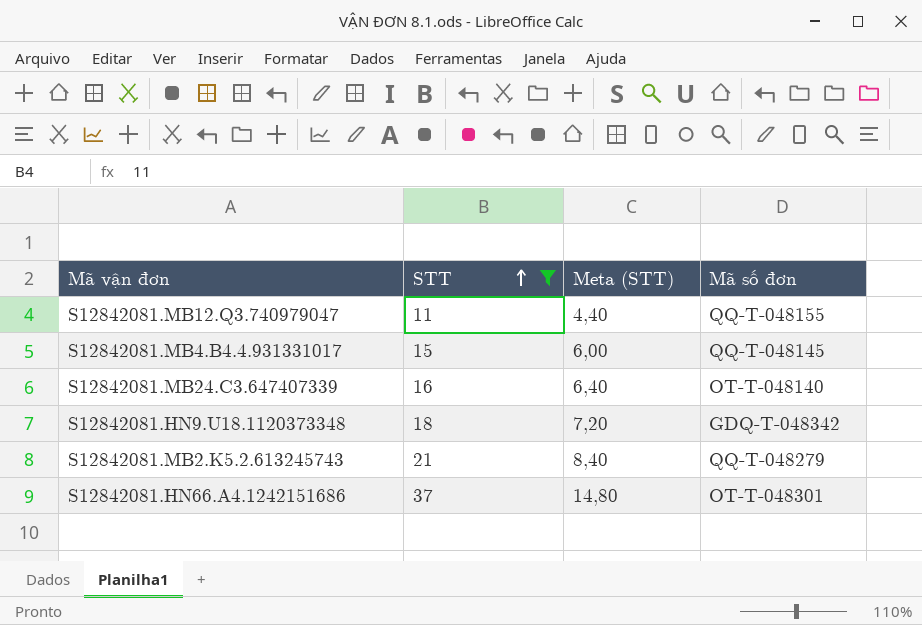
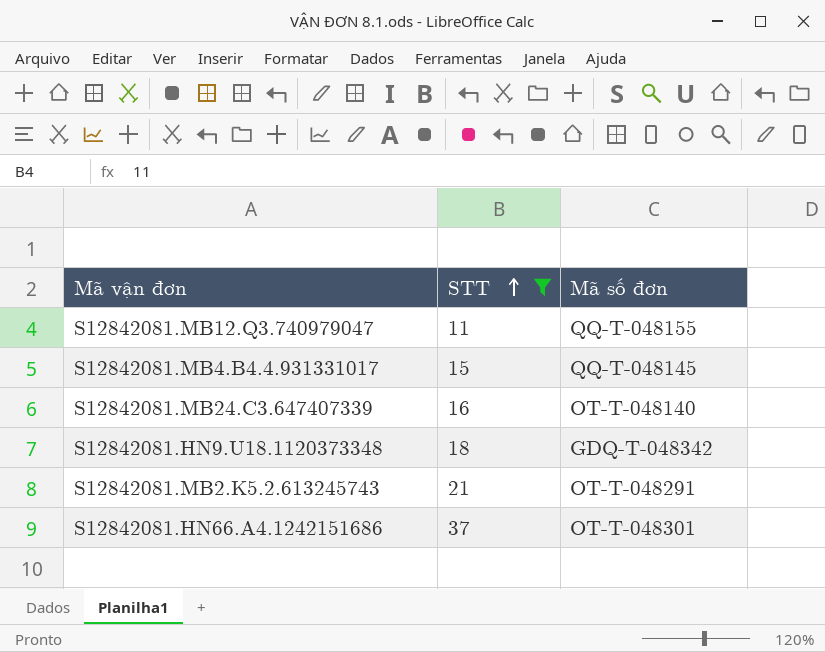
column Meta (STT) | formula: [STT] * 0,4 -> none
S12842081.MB2.K5.2.613245743 | Mã số đơn: QQ-T-048279 -> OT-T-048291

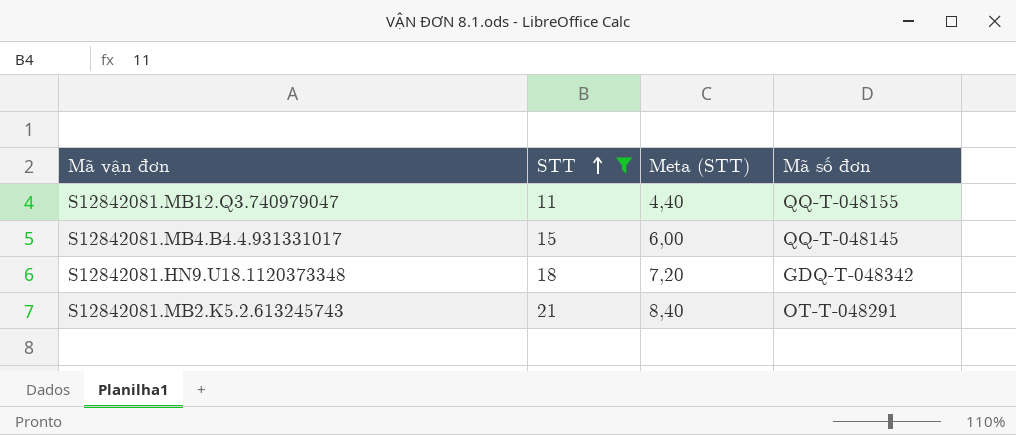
column Meta (STT) | formula: none -> [STT] * 0,4
row S12842081.MB24.C3.647407339: 16 | OT-T-048140 -> none
row S12842081.HN66.A4.1242151686: 37 | OT-T-048301 -> none

